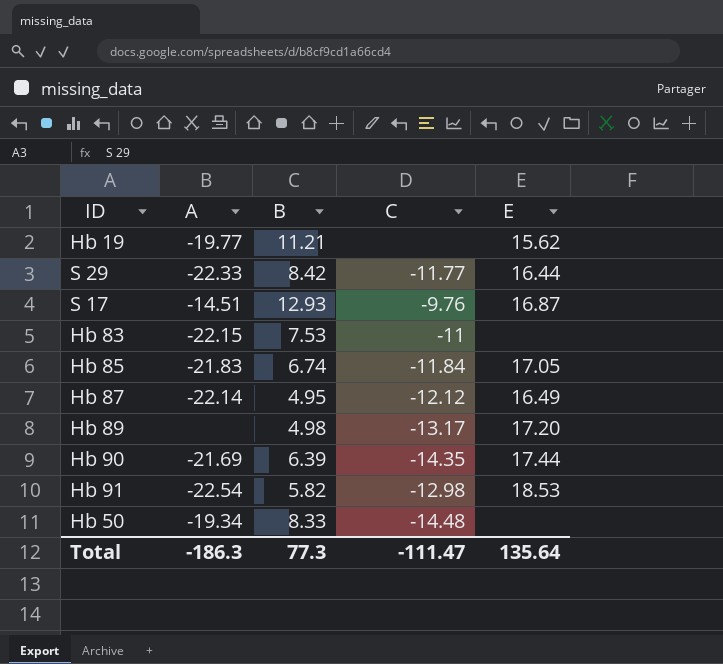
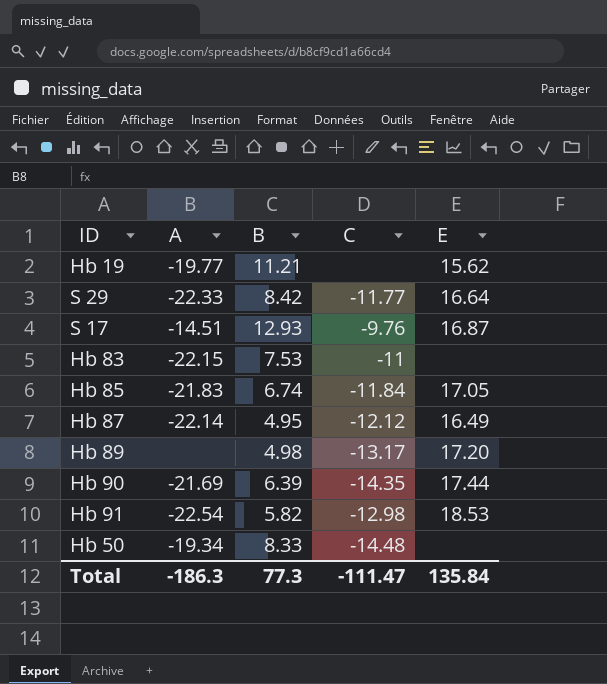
S 29 | E: 16.44 -> 16.64
Total | E: 135.64 -> 135.84

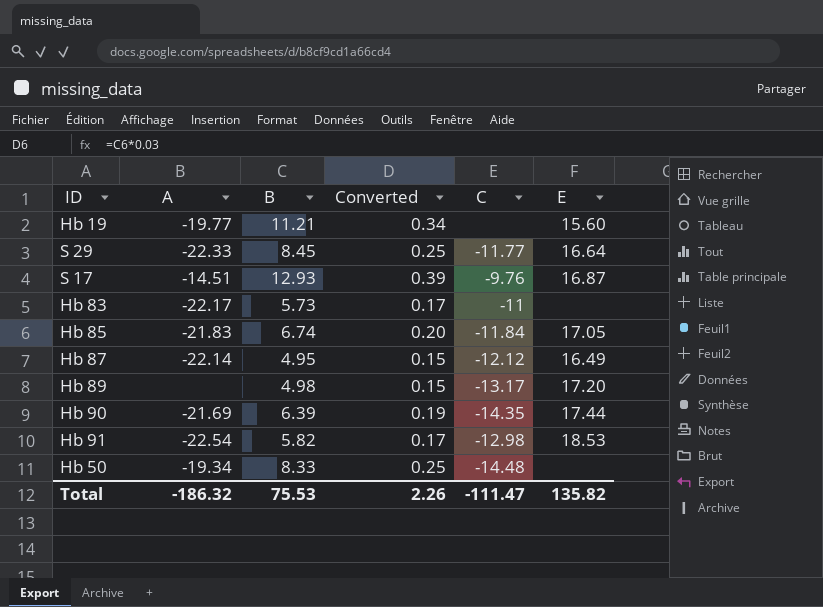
column Converted | formula: none -> [B] * 0.03
Hb 19 | E: 15.62 -> 15.60
S 29 | B: 8.42 -> 8.45
Hb 83 | A: -22.15 -> -22.17
Hb 83 | B: 7.53 -> 5.73
Total | A: -186.3 -> -186.32
Total | B: 77.3 -> 75.53
Total | E: 135.84 -> 135.82

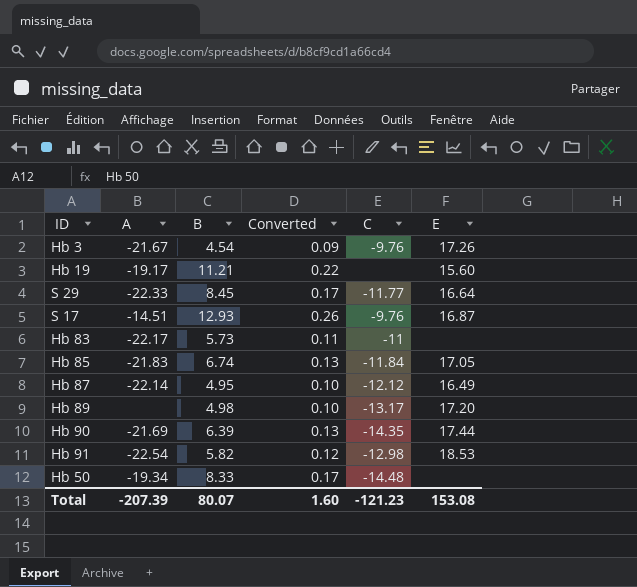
column Converted | formula: [B] * 0.03 -> [B] * 0.02
row Hb 3: none -> -21.67 | 4.54 | 0.09 | -9.76 | 17.26
Hb 19 | A: -19.77 -> -19.17
Total | A: -186.32 -> -207.39
Total | B: 75.53 -> 80.07
Total | Converted: 2.26 -> 1.60
Total | C: -111.47 -> -121.23
Total | E: 135.82 -> 153.08

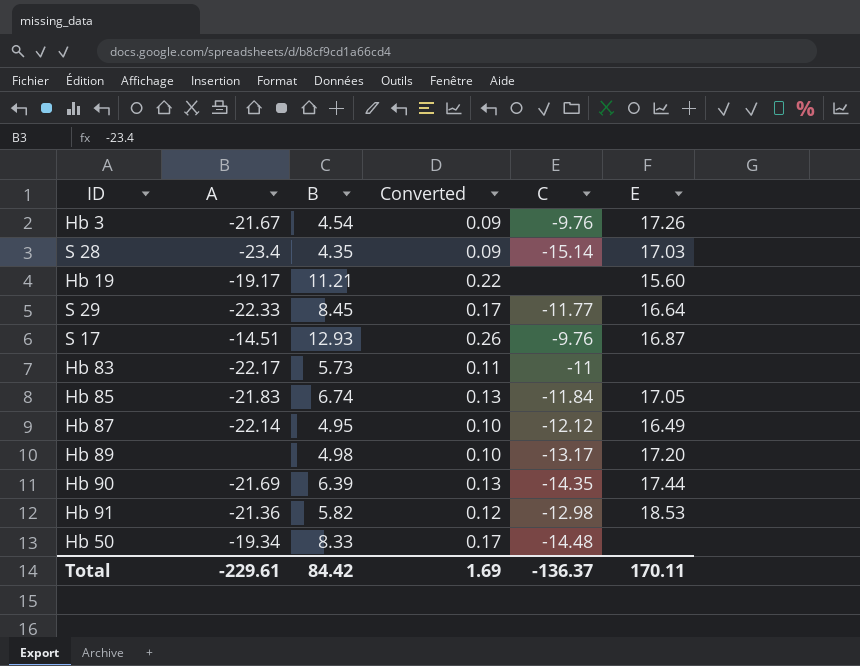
row S 28: none -> -23.4 | 4.35 | 0.09 | -15.14 | 17.03
Hb 91 | A: -22.54 -> -21.36
Total | A: -207.39 -> -229.61
Total | B: 80.07 -> 84.42
Total | Converted: 1.60 -> 1.69
Total | C: -121.23 -> -136.37
Total | E: 153.08 -> 170.11

